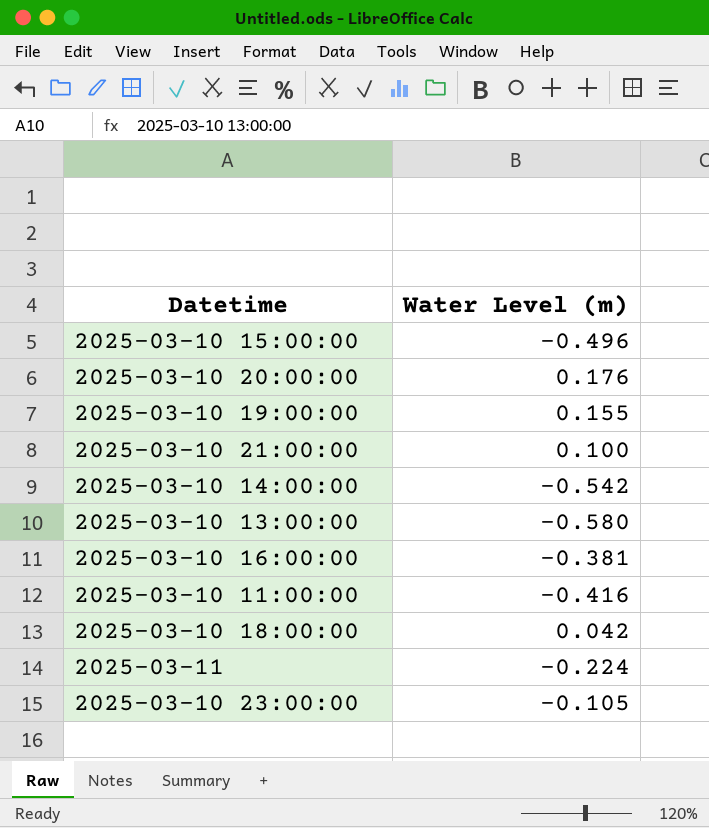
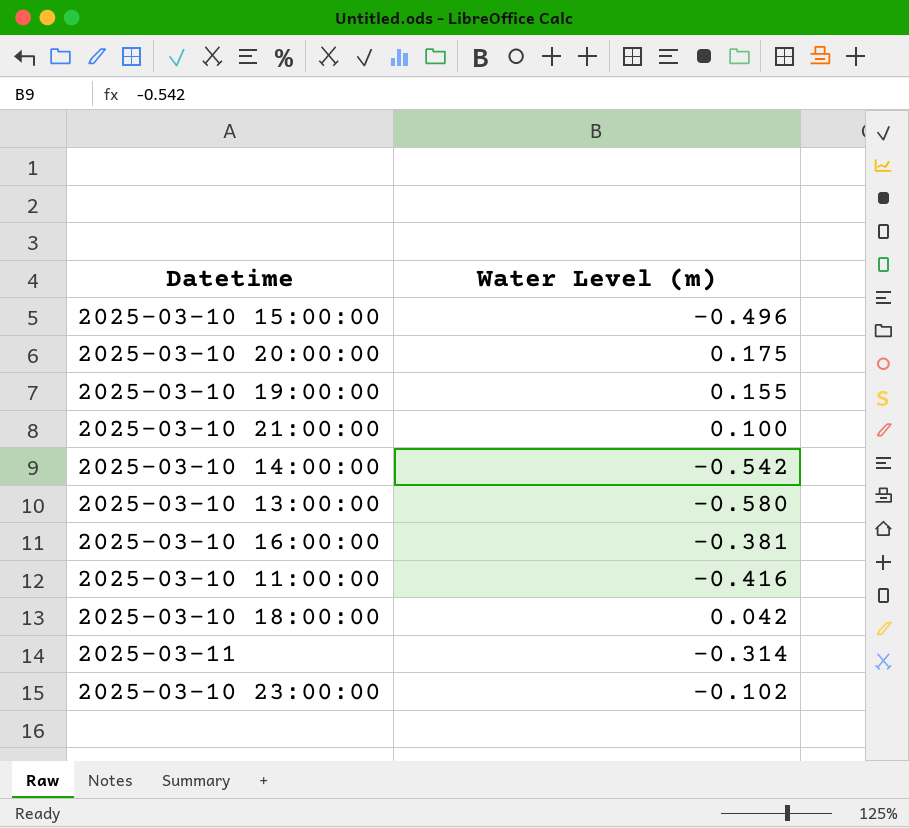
2025-03-10 20:00:00 | Water Level (m): 0.176 -> 0.175
2025-03-11 | Water Level (m): -0.224 -> -0.314
2025-03-10 23:00:00 | Water Level (m): -0.105 -> -0.102

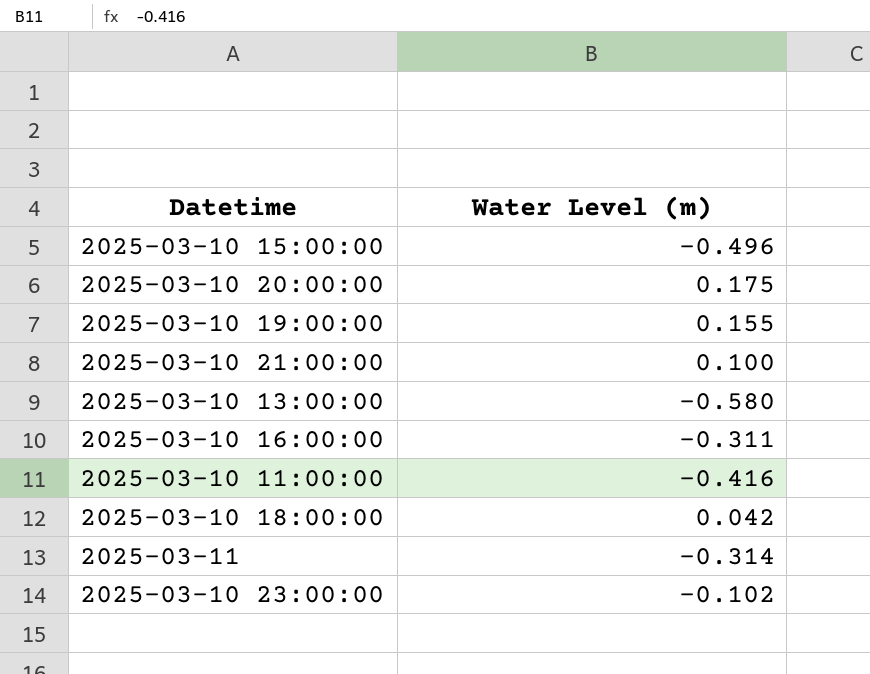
row 2025-03-10 14:00:00: -0.542 -> none
2025-03-10 16:00:00 | Water Level (m): -0.381 -> -0.311

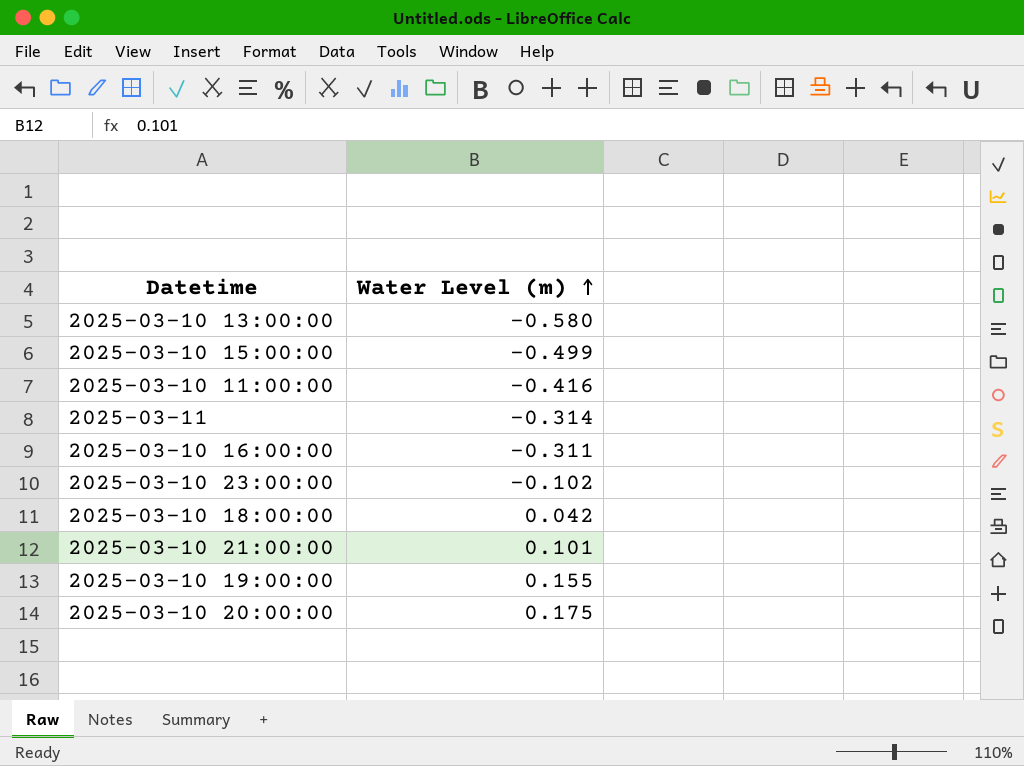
row order: none -> Water Level (m) ascending
2025-03-10 15:00:00 | Water Level (m): -0.496 -> -0.499
2025-03-10 21:00:00 | Water Level (m): 0.100 -> 0.101

